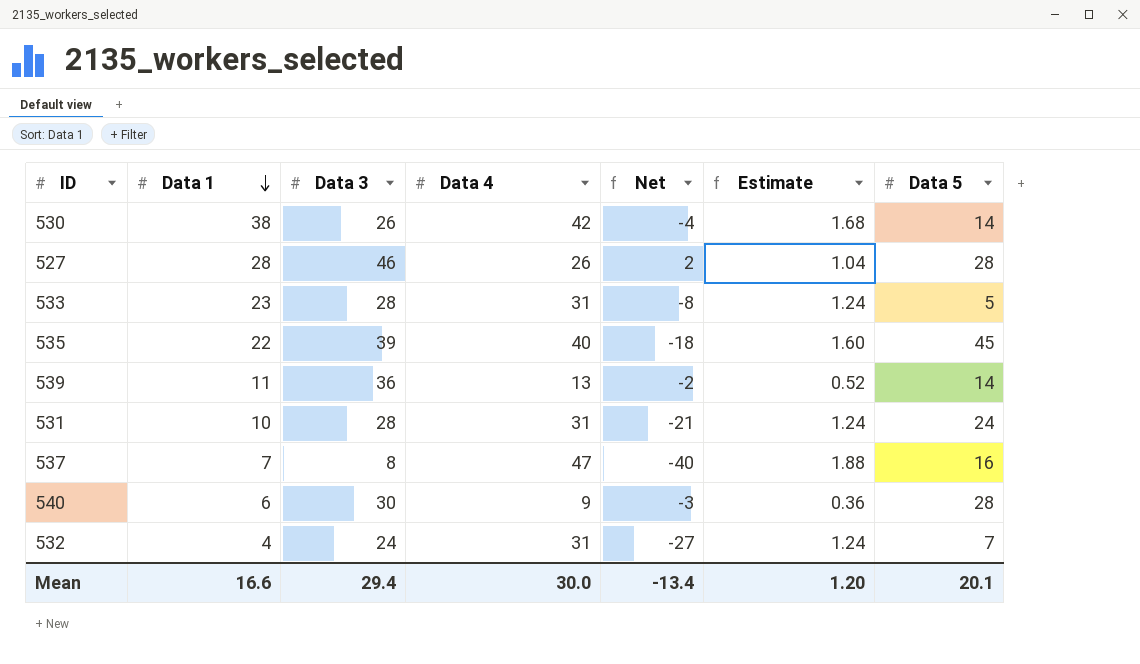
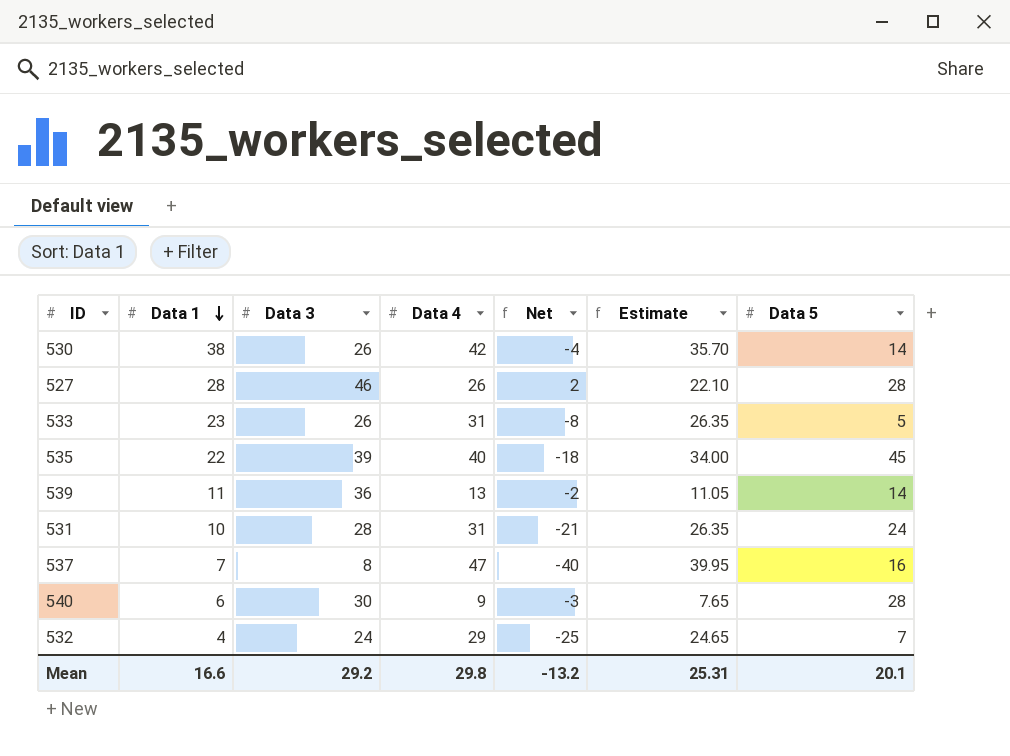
column Estimate | formula: [Data 4] * 0.04 -> [Data 4] * 0.85
533 | Data 3: 28 -> 26
532 | Data 4: 31 -> 29
532 | Net: -27 -> -25
Mean | Data 3: 29.4 -> 29.2
Mean | Data 4: 30.0 -> 29.8
Mean | Net: -13.4 -> -13.2
Mean | Estimate: 1.20 -> 25.31

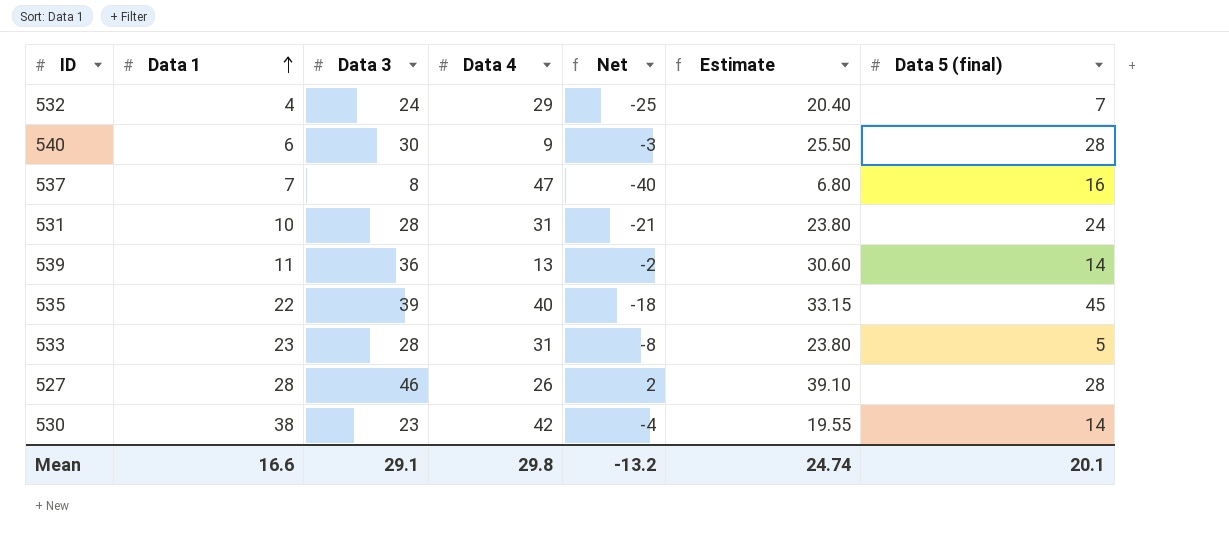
row order: Data 1 descending -> Data 1 ascending
column Estimate | formula: [Data 4] * 0.85 -> [Data 3] * 0.85
column name: Data 5 -> Data 5 (final)
533 | Data 3: 26 -> 28
530 | Data 3: 26 -> 23
Mean | Data 3: 29.2 -> 29.1
Mean | Estimate: 25.31 -> 24.74

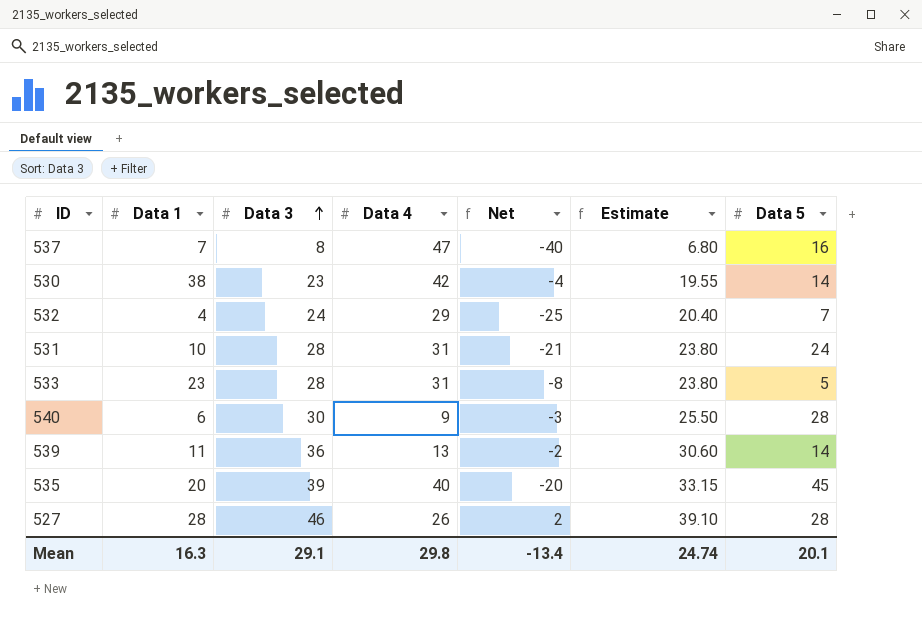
row order: Data 1 ascending -> Data 3 ascending
column name: Data 5 (final) -> Data 5
535 | Data 1: 22 -> 20
535 | Net: -18 -> -20
Mean | Data 1: 16.6 -> 16.3
Mean | Net: -13.2 -> -13.4

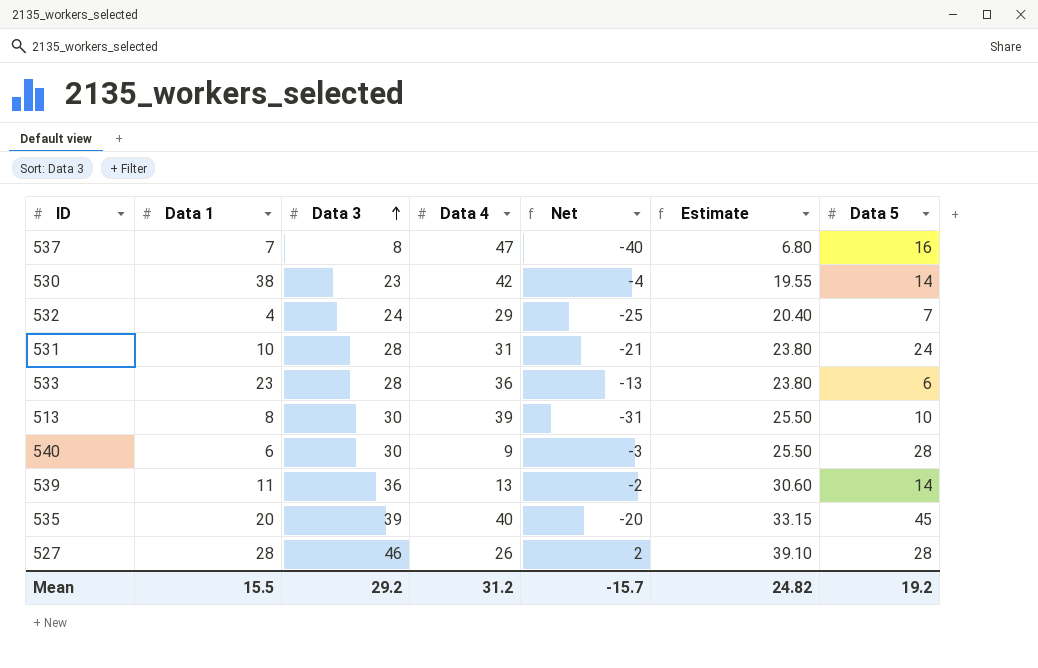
533 | Data 4: 31 -> 36
533 | Net: -8 -> -13
533 | Data 5: 5 -> 6
row 513: none -> 8 | 30 | 39 | -31 | 25.50 | 10
Mean | Data 1: 16.3 -> 15.5
Mean | Data 3: 29.1 -> 29.2
Mean | Data 4: 29.8 -> 31.2
Mean | Net: -13.4 -> -15.7
Mean | Estimate: 24.74 -> 24.82
Mean | Data 5: 20.1 -> 19.2

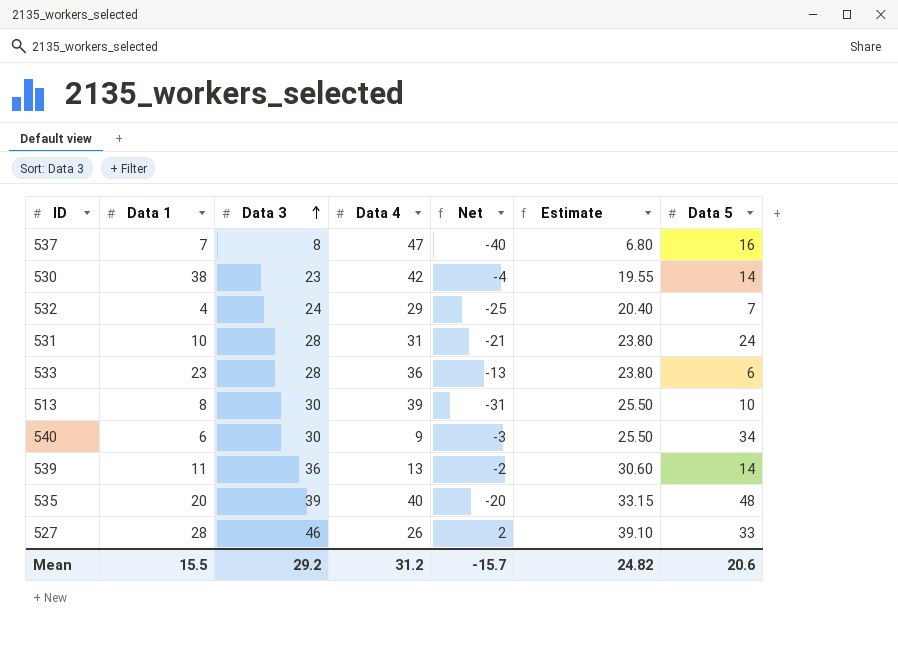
540 | Data 5: 28 -> 34
535 | Data 5: 45 -> 48
527 | Data 5: 28 -> 33
Mean | Data 5: 19.2 -> 20.6

